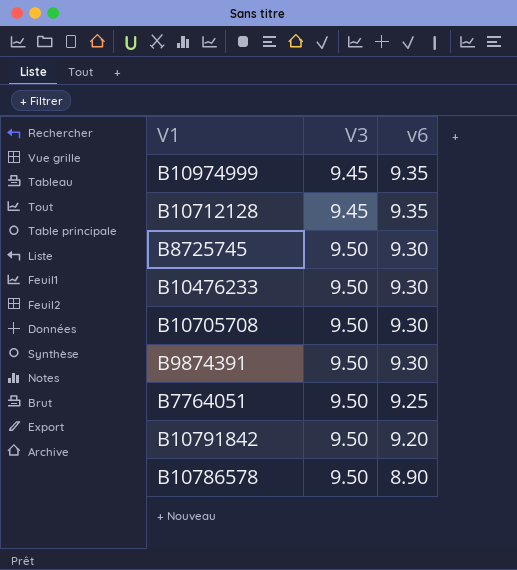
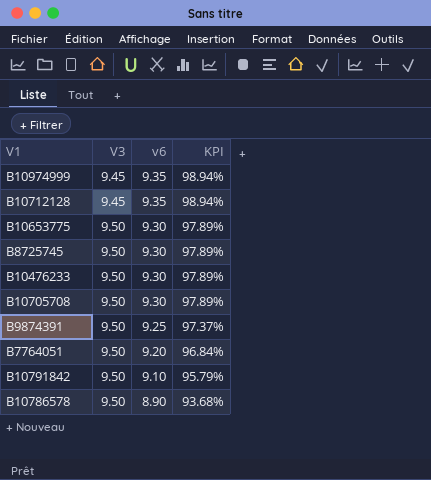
column KPI | formula: none -> [v6] / [V3]
row B10653775: none -> 9.50 | 9.30 | 97.89%
B9874391 | v6: 9.30 -> 9.25
B7764051 | v6: 9.25 -> 9.20
B10791842 | v6: 9.20 -> 9.10

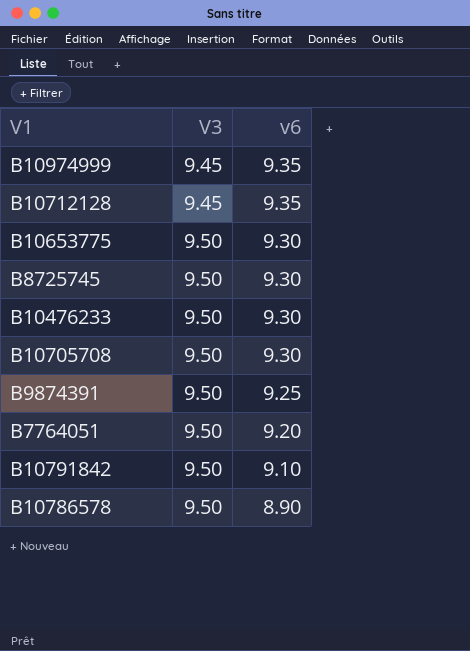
column KPI | formula: [v6] / [V3] -> none

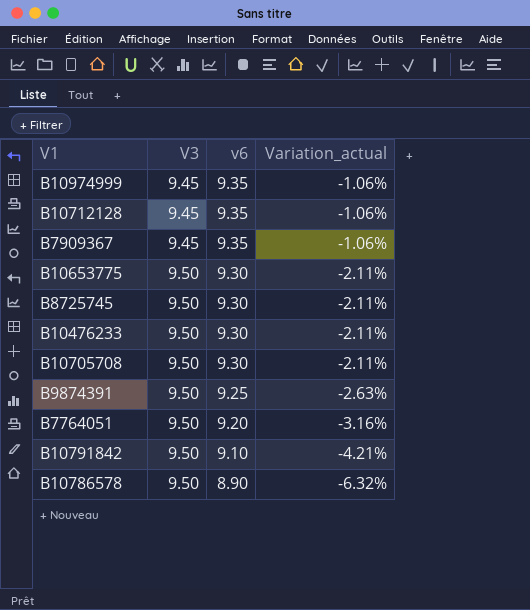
column Variation_actual | formula: none -> ([v6] - [V3]) / [V3]
row B7909367: none -> 9.45 | 9.35 | -1.06%

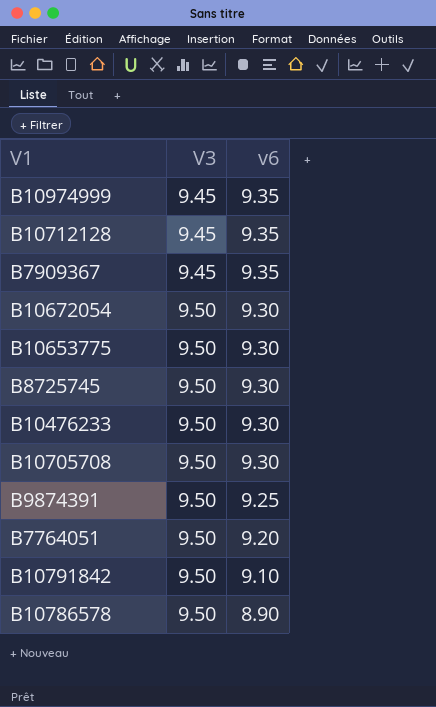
column Variation_actual | formula: ([v6] - [V3]) / [V3] -> none
row B10672054: none -> 9.50 | 9.30

